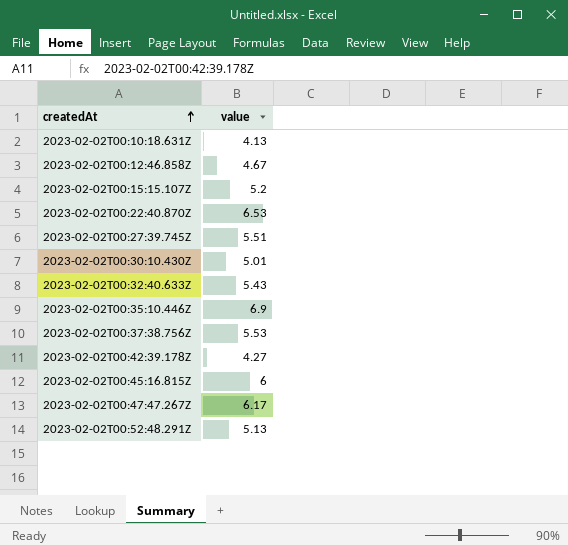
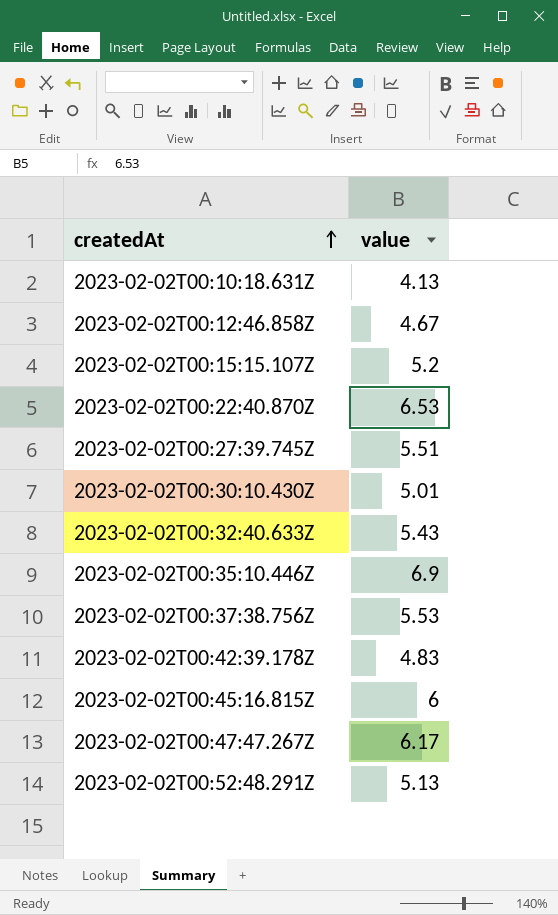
2023-02-02T00:42:39.178Z | value: 4.27 -> 4.83

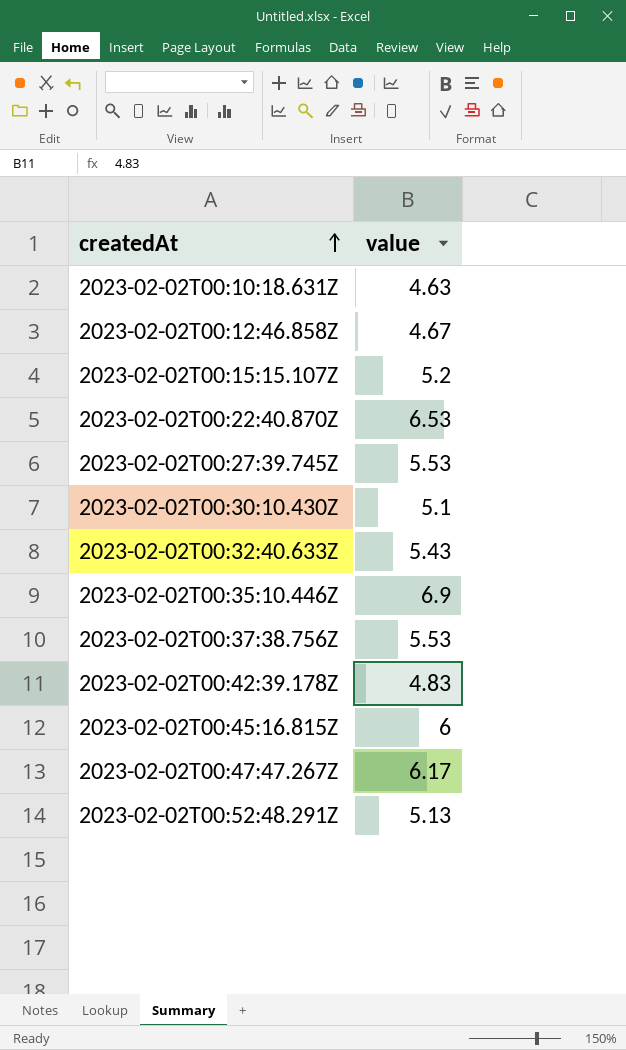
2023-02-02T00:10:18.631Z | value: 4.13 -> 4.63
2023-02-02T00:27:39.745Z | value: 5.51 -> 5.53
2023-02-02T00:30:10.430Z | value: 5.01 -> 5.1

